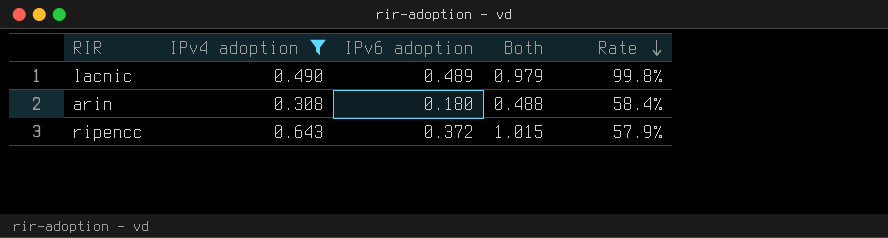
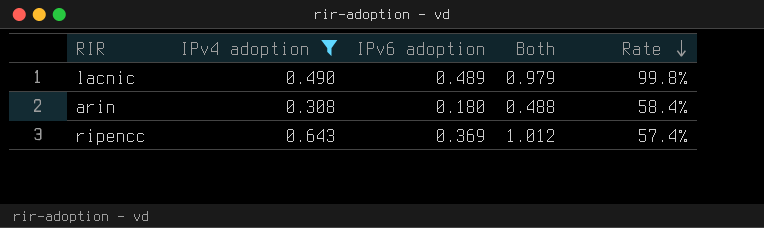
ripencc | IPv6 adoption: 0.372 -> 0.369
ripencc | Both: 1.015 -> 1.012
ripencc | Rate: 57.9% -> 57.4%

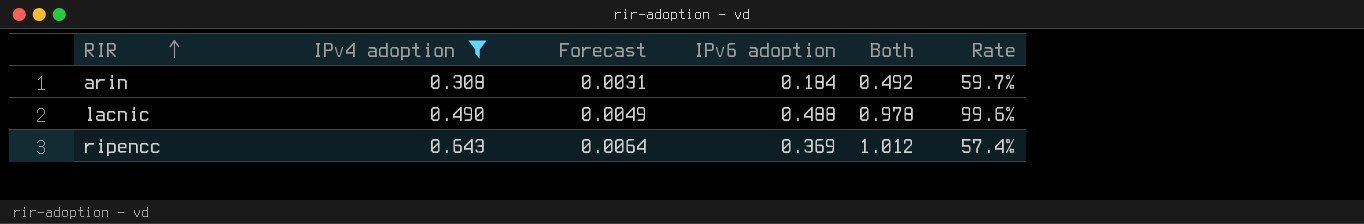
row order: Rate descending -> RIR ascending
column Forecast | formula: none -> [IPv4 adoption] * 0.01
arin | IPv6 adoption: 0.180 -> 0.184
arin | Both: 0.488 -> 0.492
arin | Rate: 58.4% -> 59.7%
lacnic | IPv6 adoption: 0.489 -> 0.488
lacnic | Both: 0.979 -> 0.978
lacnic | Rate: 99.8% -> 99.6%

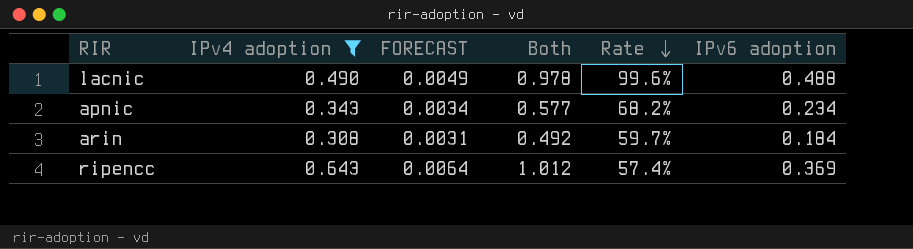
row order: RIR ascending -> Rate descending
column name: Forecast -> FORECAST
column IPv6 adoption | position: 4 -> 6
row apnic: none -> 0.343 | 0.0034 | 0.577 | 68.2% | 0.234

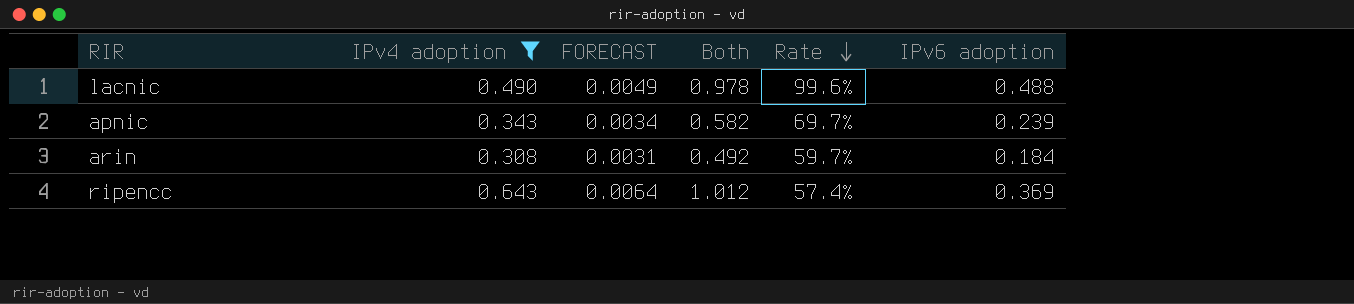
apnic | Both: 0.577 -> 0.582
apnic | Rate: 68.2% -> 69.7%
apnic | IPv6 adoption: 0.234 -> 0.239

